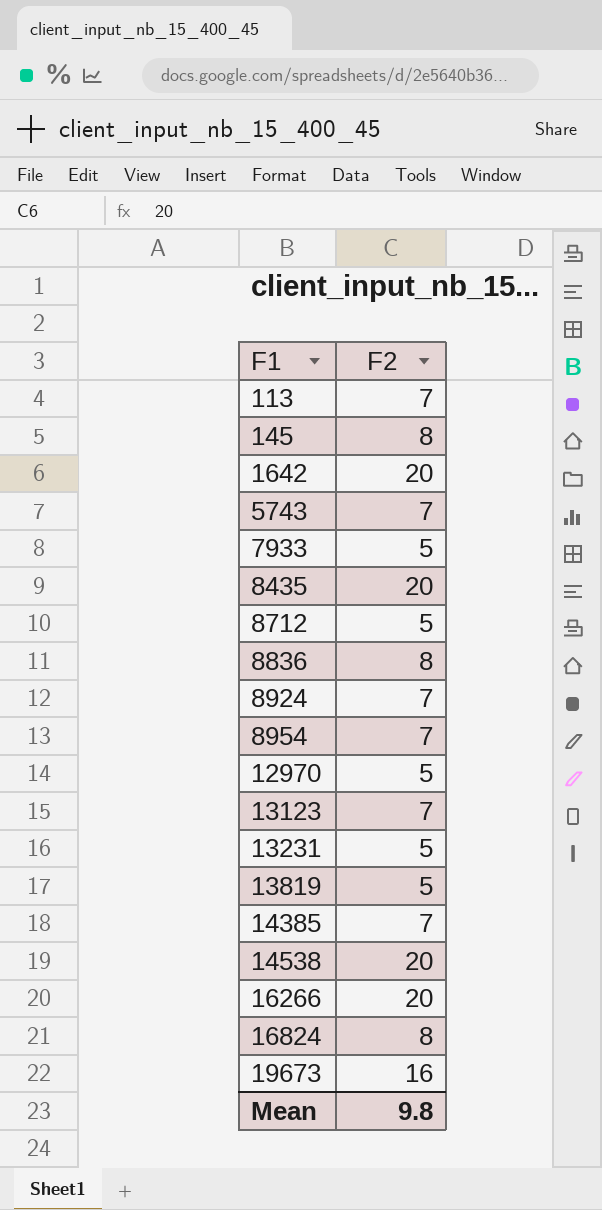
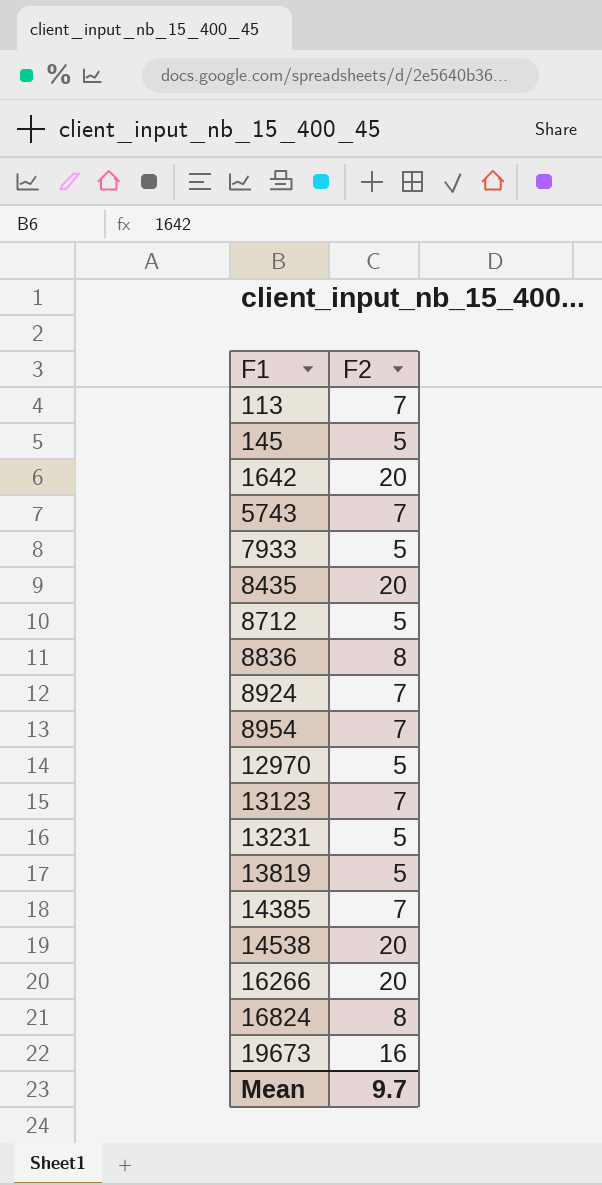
145 | F2: 8 -> 5
Mean | F2: 9.8 -> 9.7

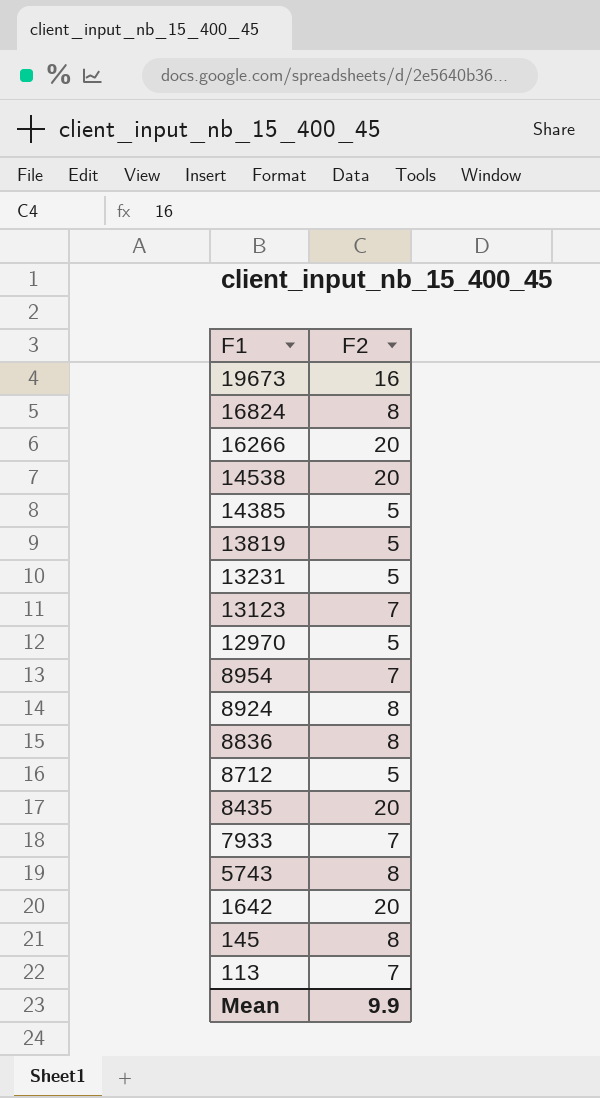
row order: F1 ascending -> F1 descending
14385 | F2: 7 -> 5
8924 | F2: 7 -> 8
7933 | F2: 5 -> 7
5743 | F2: 7 -> 8
145 | F2: 5 -> 8
Mean | F2: 9.7 -> 9.9

